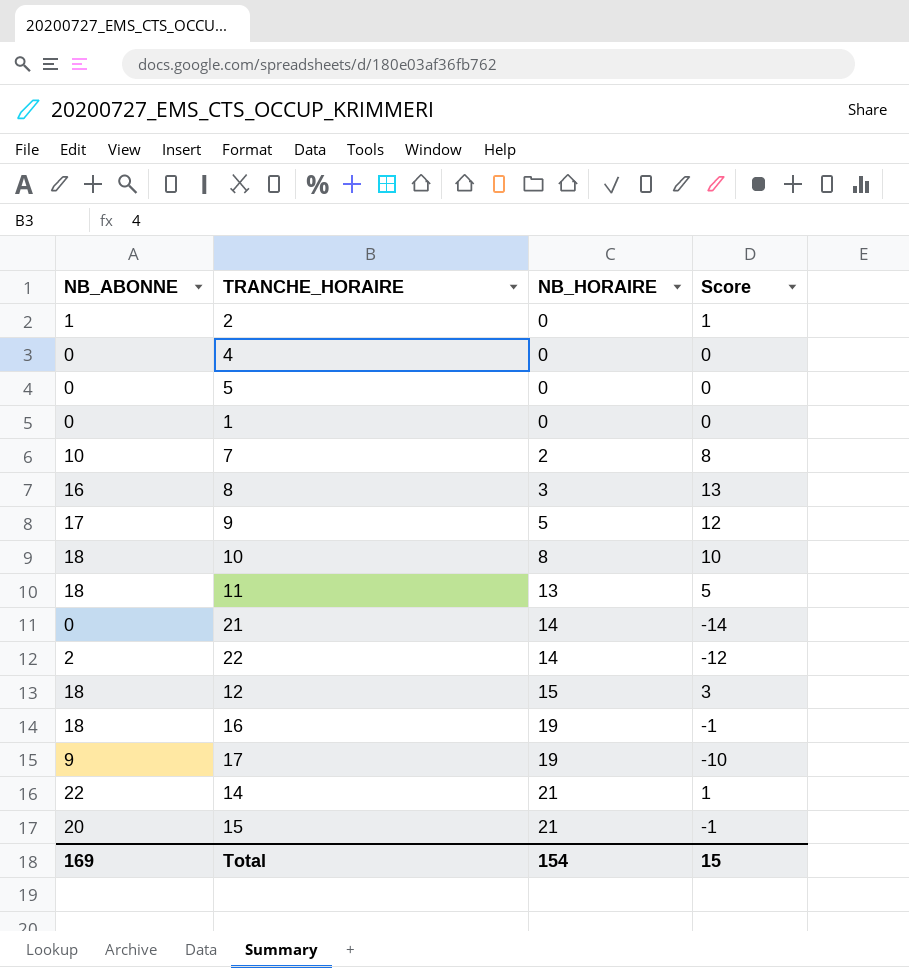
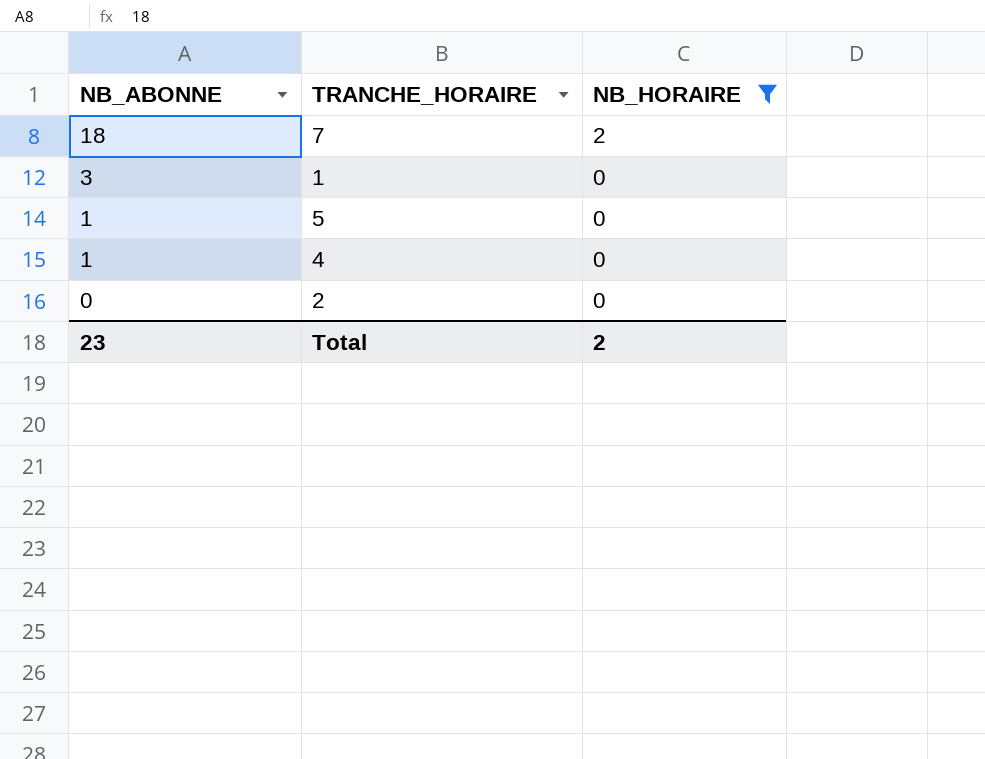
filter: none -> NB_HORAIRE <= 2
row order: NB_HORAIRE ascending -> NB_ABONNE descending
column Score | formula: [NB_ABONNE] - [NB_HORAIRE] -> none
7 | NB_ABONNE: 10 -> 18
1 | NB_ABONNE: 0 -> 3
5 | NB_ABONNE: 0 -> 1
4 | NB_ABONNE: 0 -> 1
2 | NB_ABONNE: 1 -> 0
Total | NB_ABONNE: 169 -> 23
Total | NB_HORAIRE: 154 -> 2

